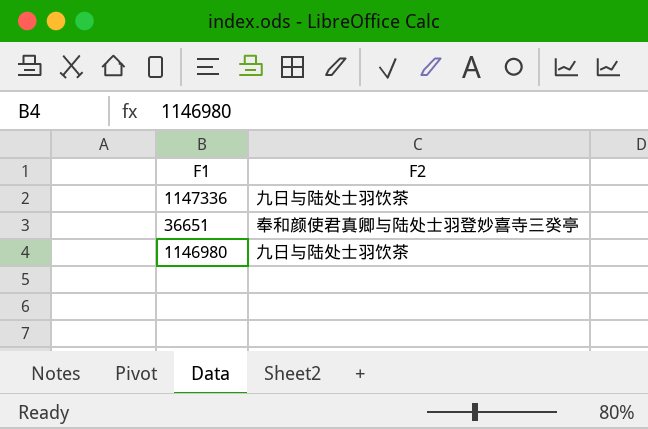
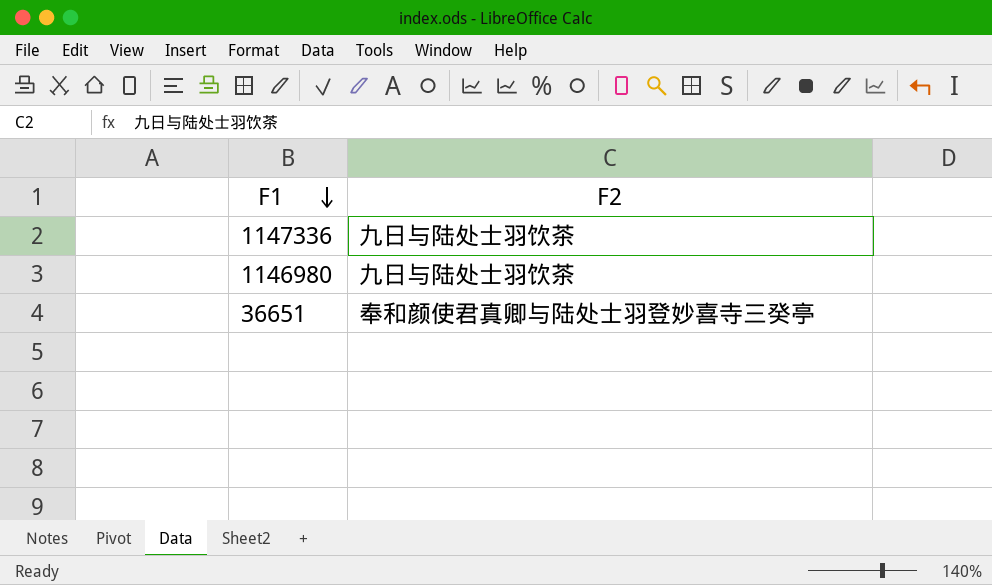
row order: none -> F1 descending

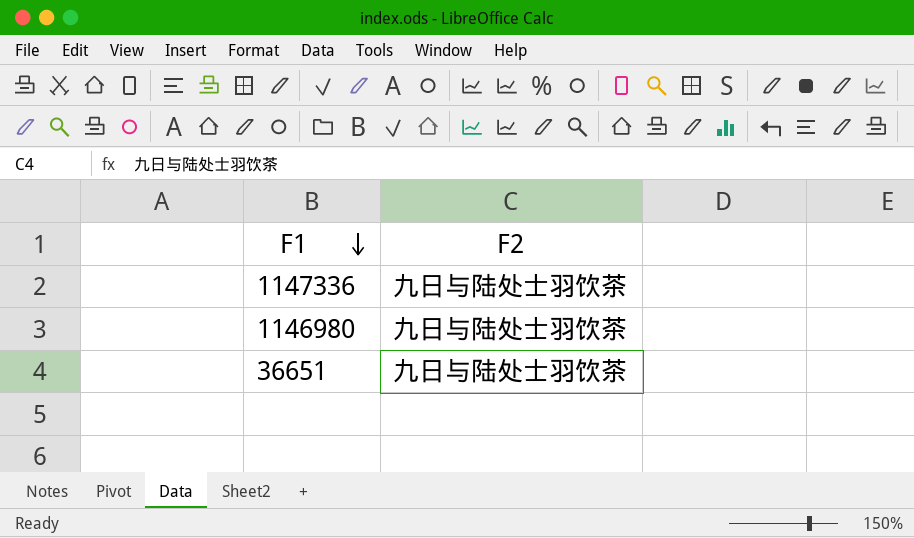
36651 | F2: 奉和颜使君真卿与陆处士羽登妙喜寺三癸亭 -> 九日与陆处士羽饮茶

